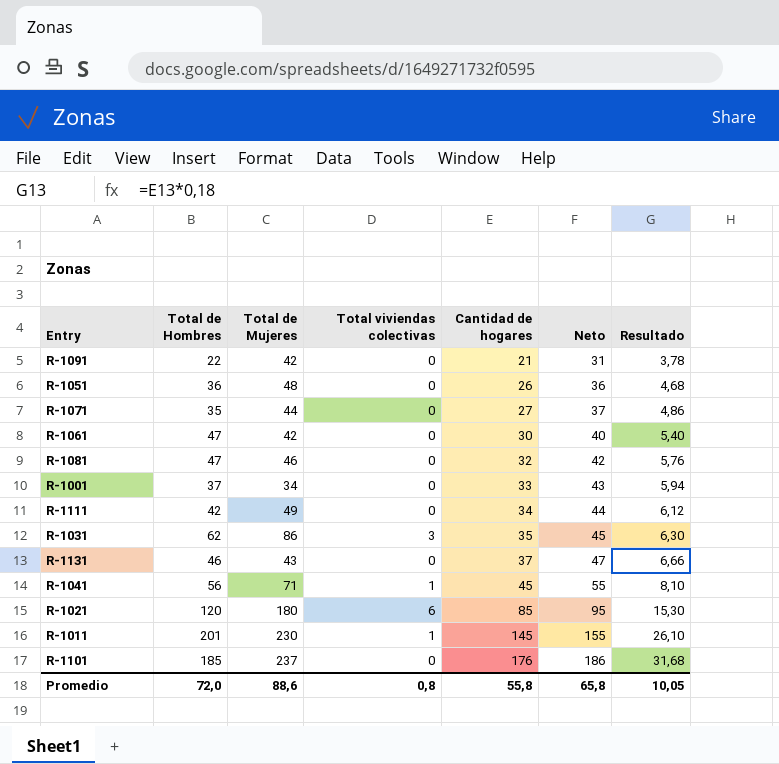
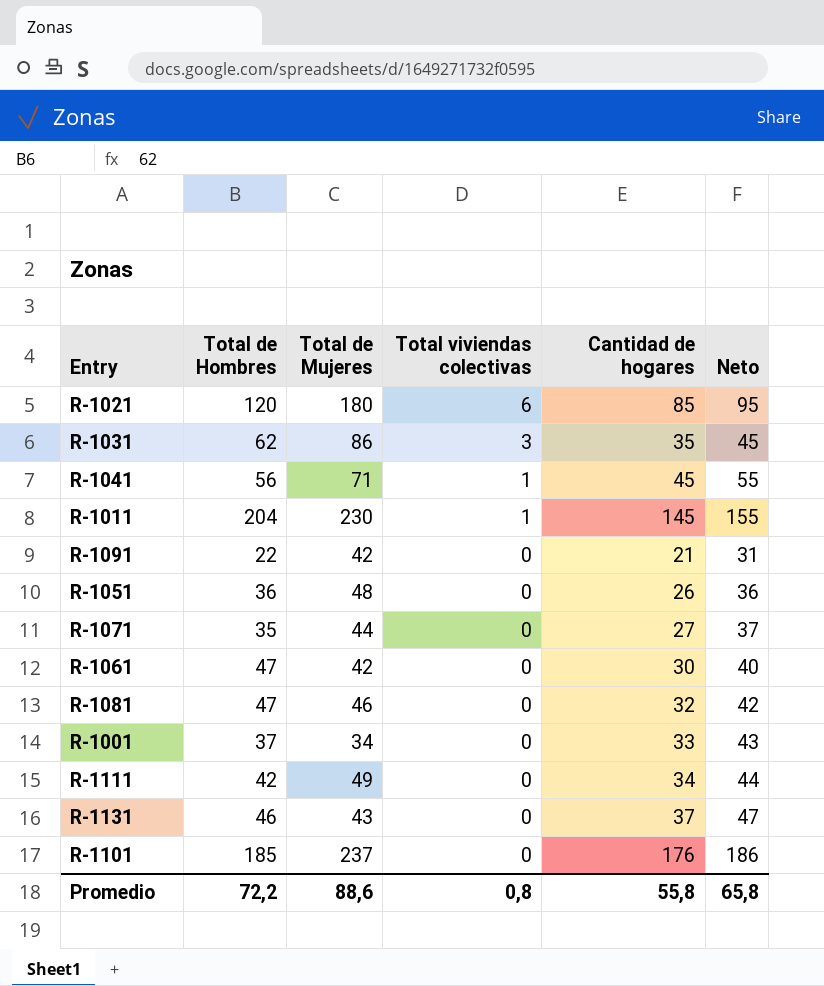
row order: Cantidad de hogares ascending -> Total viviendas colectivas descending
column Resultado | formula: [Cantidad de hogares] * 0,18 -> none
R-1011 | Total de Hombres: 201 -> 204
Promedio | Total de Hombres: 72,0 -> 72,2

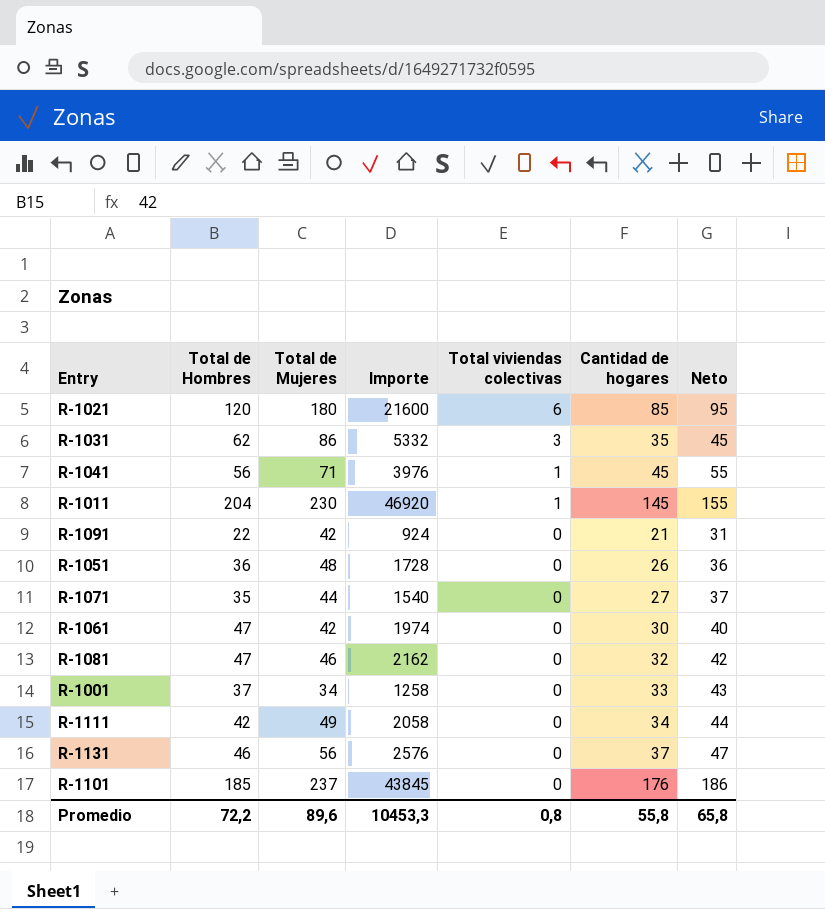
column Importe | formula: none -> [Total de Hombres] * [Total de Mujeres]
R-1131 | Total de Mujeres: 43 -> 56
Promedio | Total de Mujeres: 88,6 -> 89,6

